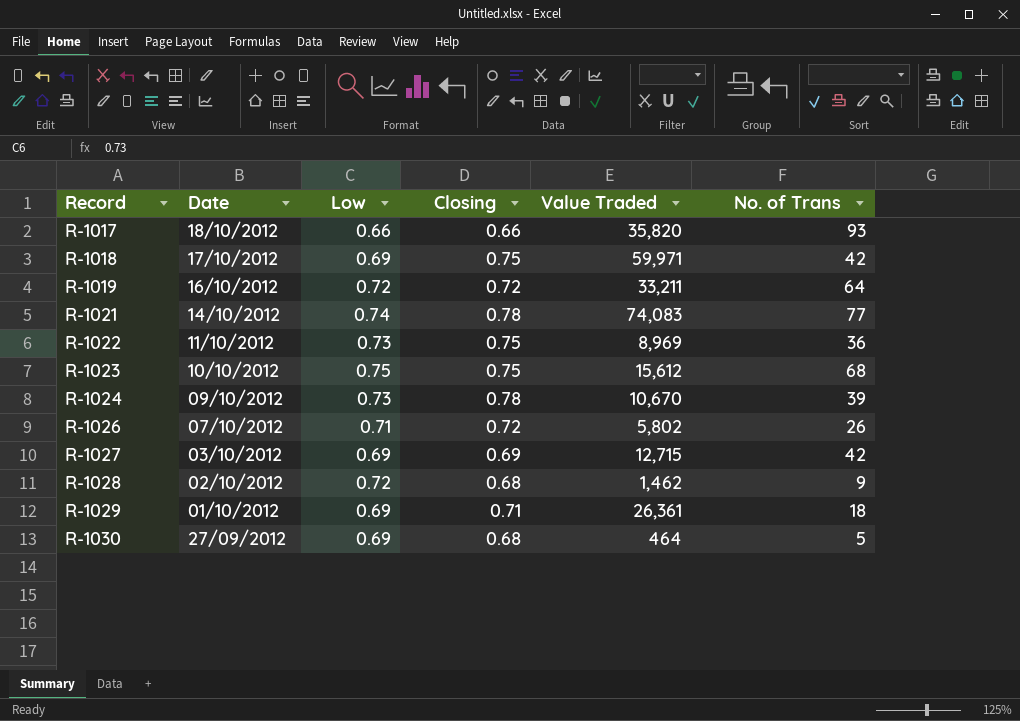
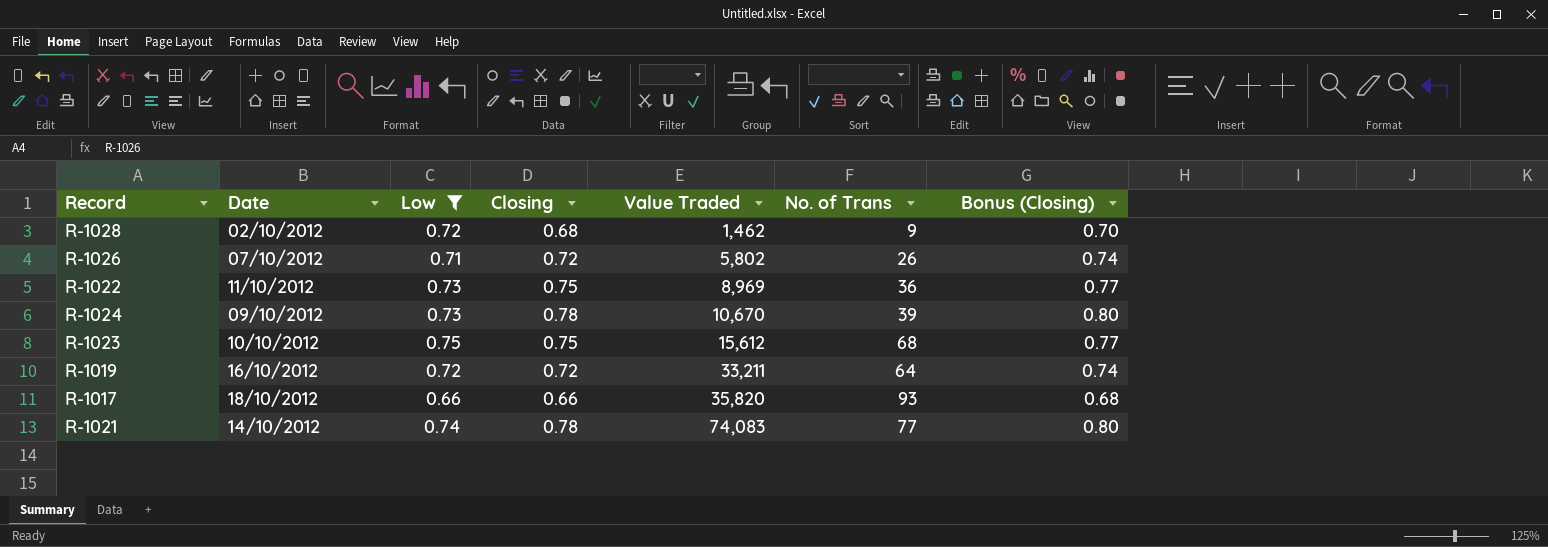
filter: none -> Low != 0.69
row order: Record ascending -> Value Traded ascending
column Bonus (Closing) | formula: none -> [Closing] * 1.03

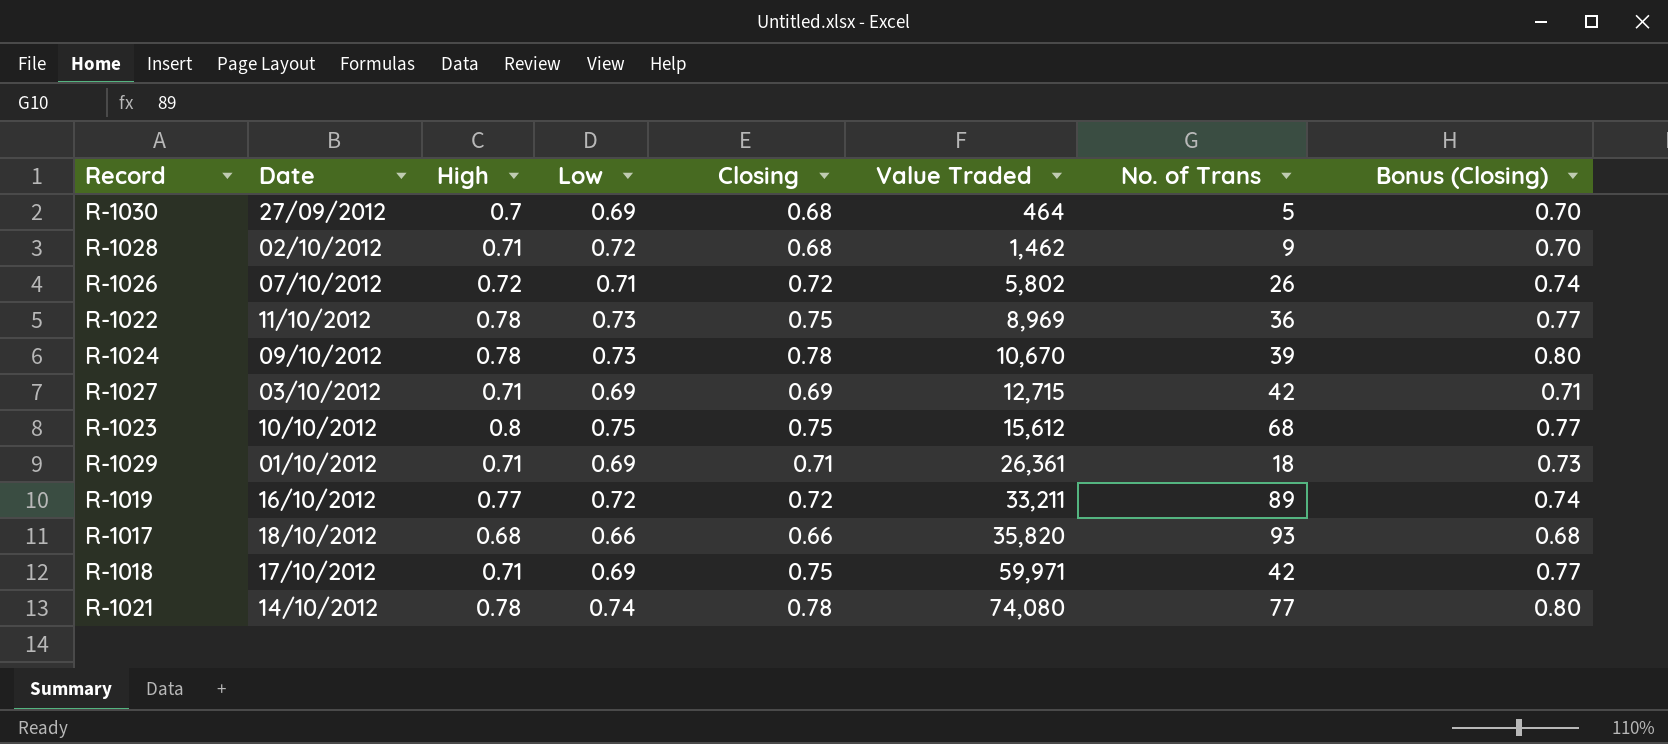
filter: Low != 0.69 -> none
column High | position: none -> 3
R-1019 | No. of Trans: 64 -> 89
R-1021 | Value Traded: 74,083 -> 74,080

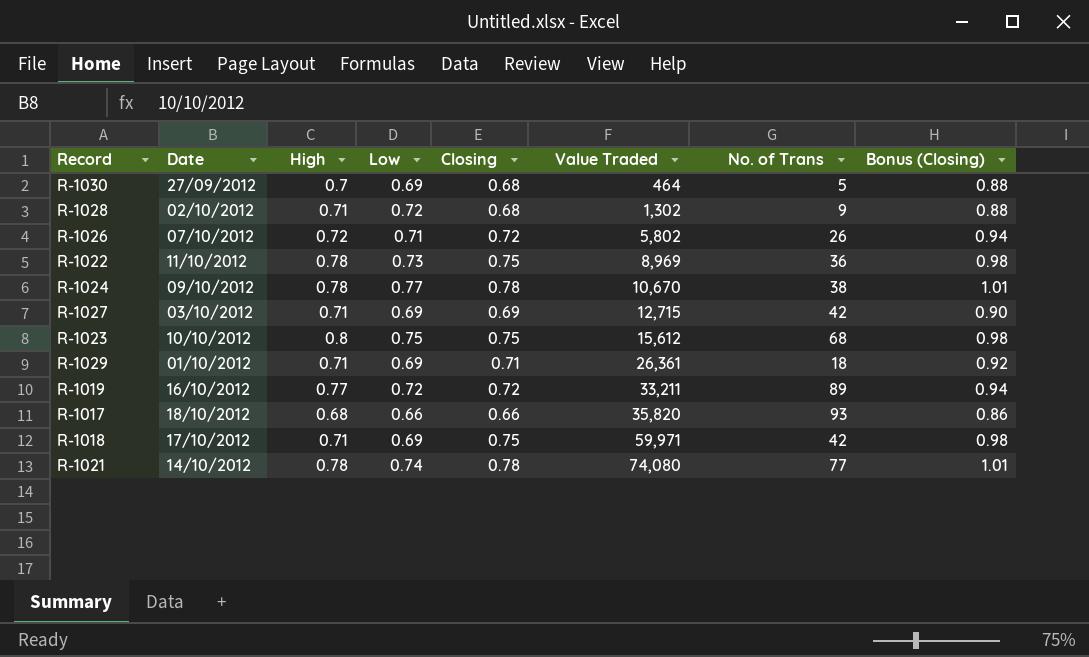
column Bonus (Closing) | formula: [Closing] * 1.03 -> [Closing] * 1.3
R-1028 | Value Traded: 1,462 -> 1,302
R-1024 | Low: 0.73 -> 0.77
R-1024 | No. of Trans: 39 -> 38

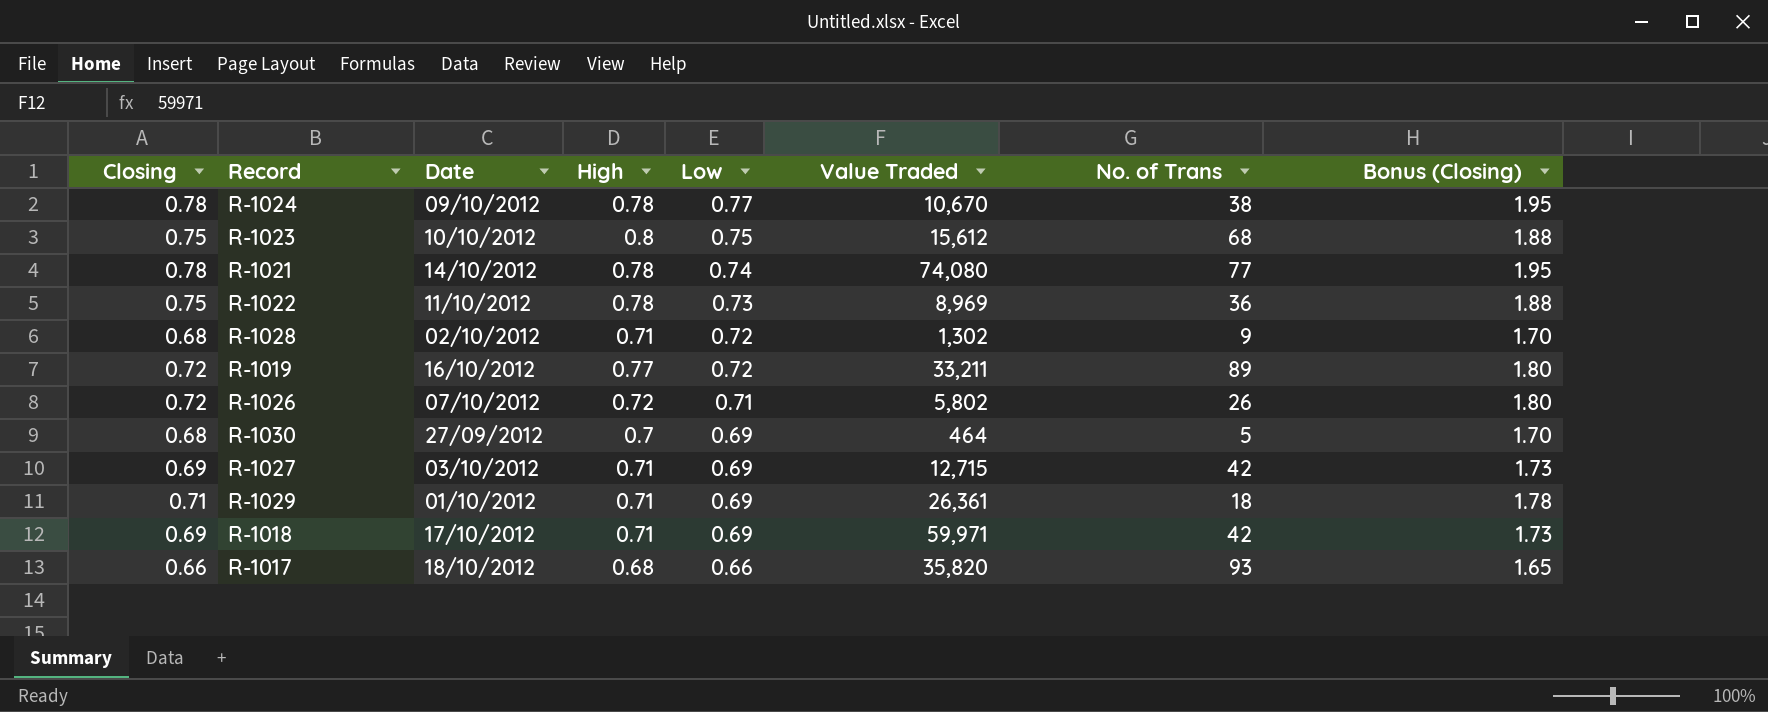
row order: Value Traded ascending -> Low descending
column Closing | position: 5 -> 1
column Bonus (Closing) | formula: [Closing] * 1.3 -> [Closing] * 2.5
R-1018 | Closing: 0.75 -> 0.69

